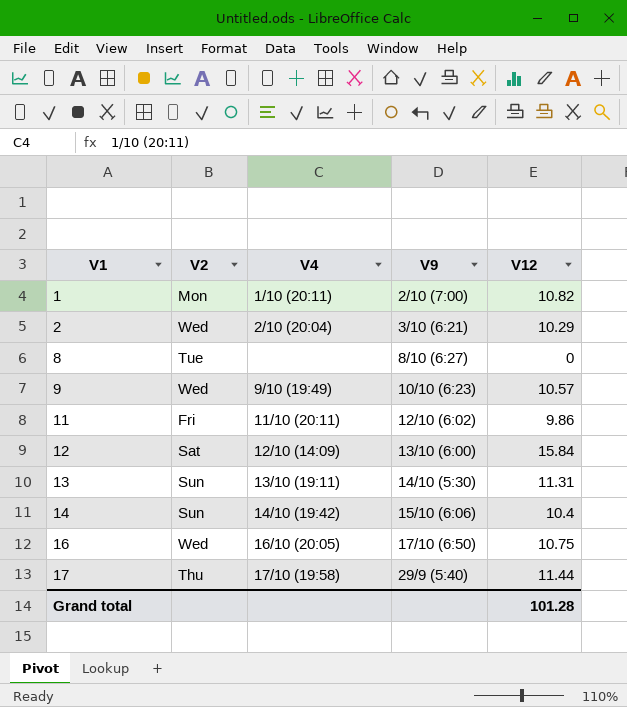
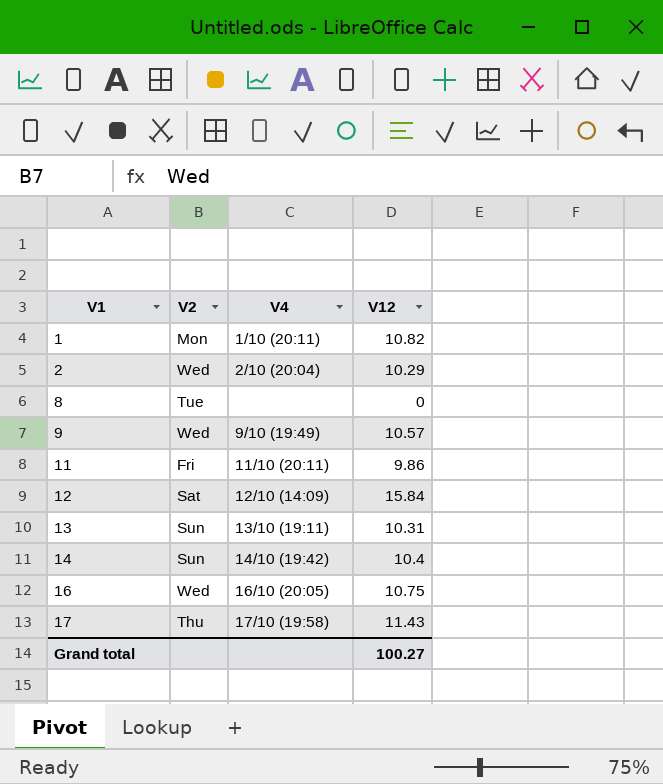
column V9 | position: 4 -> none
13 | V12: 11.31 -> 10.31
17 | V12: 11.44 -> 11.43
Grand total | V12: 101.28 -> 100.27

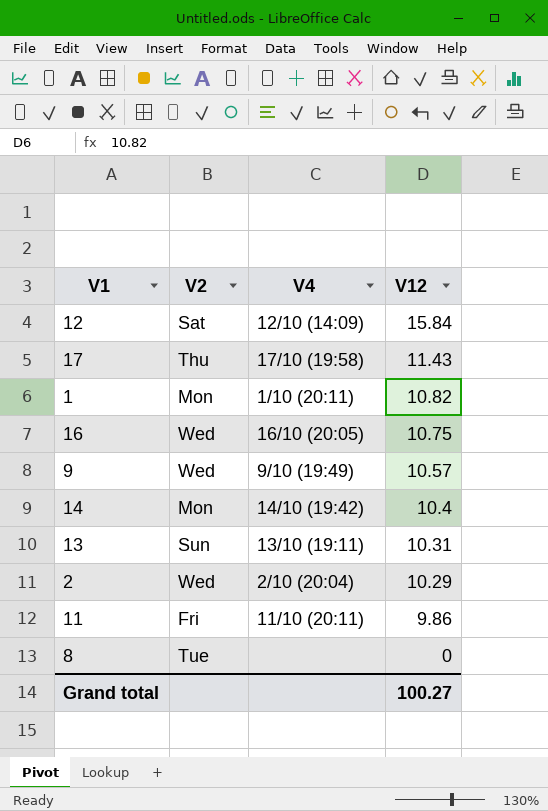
row order: V1 ascending -> V12 descending
14 | V2: Sun -> Mon

